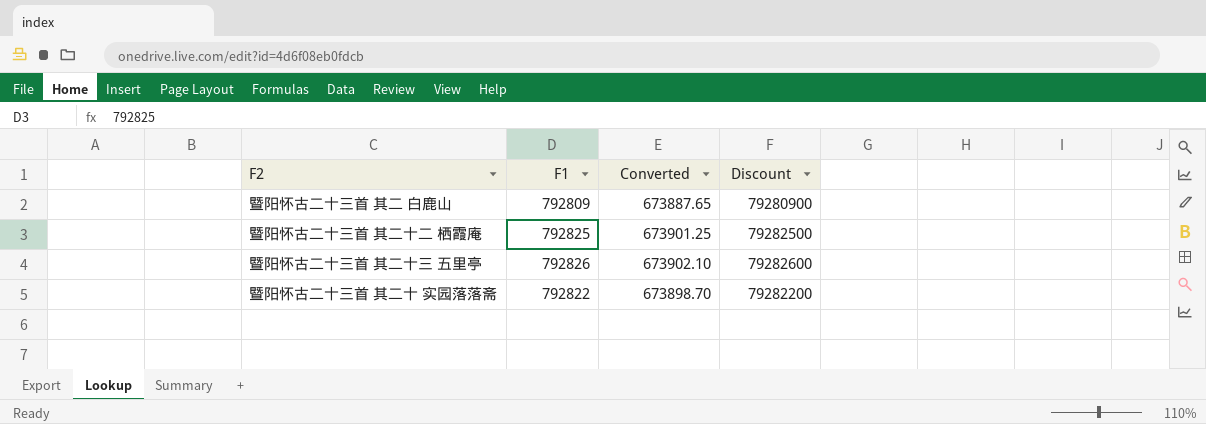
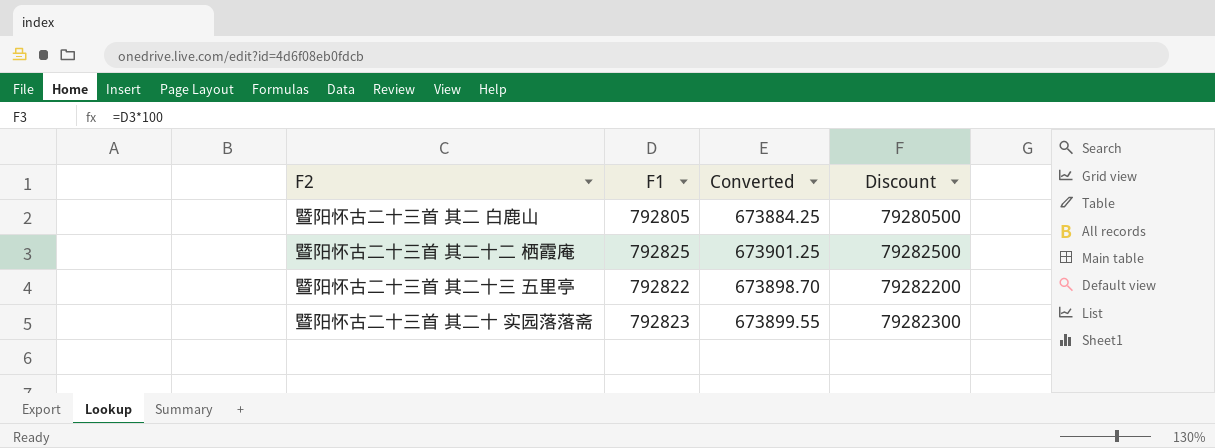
暨阳怀古二十三首 其二 白鹿山 | F1: 792809 -> 792805
暨阳怀古二十三首 其二 白鹿山 | Converted: 673887.65 -> 673884.25
暨阳怀古二十三首 其二 白鹿山 | Discount: 79280900 -> 79280500
暨阳怀古二十三首 其二十三 五里亭 | F1: 792826 -> 792822
暨阳怀古二十三首 其二十三 五里亭 | Converted: 673902.10 -> 673898.70
暨阳怀古二十三首 其二十三 五里亭 | Discount: 79282600 -> 79282200
暨阳怀古二十三首 其二十 实园落落斋 | F1: 792822 -> 792823
暨阳怀古二十三首 其二十 实园落落斋 | Converted: 673898.70 -> 673899.55
暨阳怀古二十三首 其二十 实园落落斋 | Discount: 79282200 -> 79282300

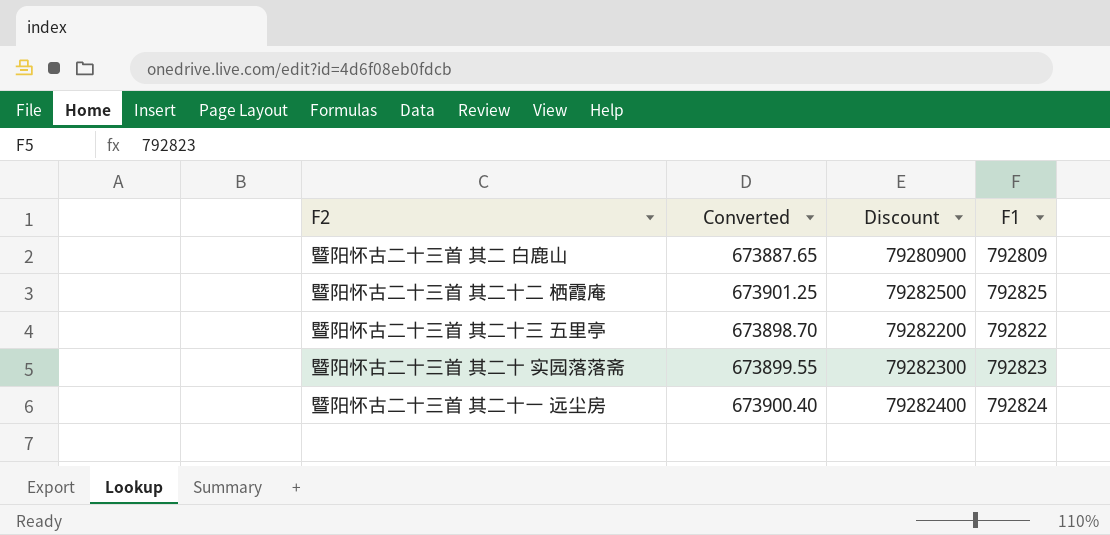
column F1 | position: 2 -> 4
暨阳怀古二十三首 其二 白鹿山 | Converted: 673884.25 -> 673887.65
暨阳怀古二十三首 其二 白鹿山 | Discount: 79280500 -> 79280900
暨阳怀古二十三首 其二 白鹿山 | F1: 792805 -> 792809
row 暨阳怀古二十三首 其二十一 远尘房: none -> 673900.40 | 79282400 | 792824

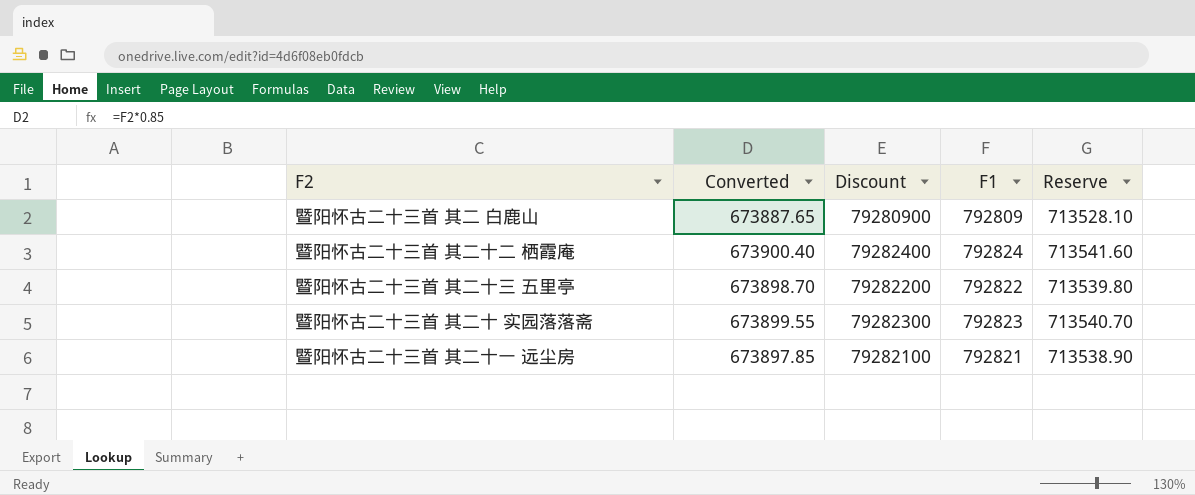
column Reserve | formula: none -> [F1] * 0.9
暨阳怀古二十三首 其二十二 栖霞庵 | Converted: 673901.25 -> 673900.40
暨阳怀古二十三首 其二十二 栖霞庵 | Discount: 79282500 -> 79282400
暨阳怀古二十三首 其二十二 栖霞庵 | F1: 792825 -> 792824
暨阳怀古二十三首 其二十一 远尘房 | Converted: 673900.40 -> 673897.85
暨阳怀古二十三首 其二十一 远尘房 | Discount: 79282400 -> 79282100
暨阳怀古二十三首 其二十一 远尘房 | F1: 792824 -> 792821

